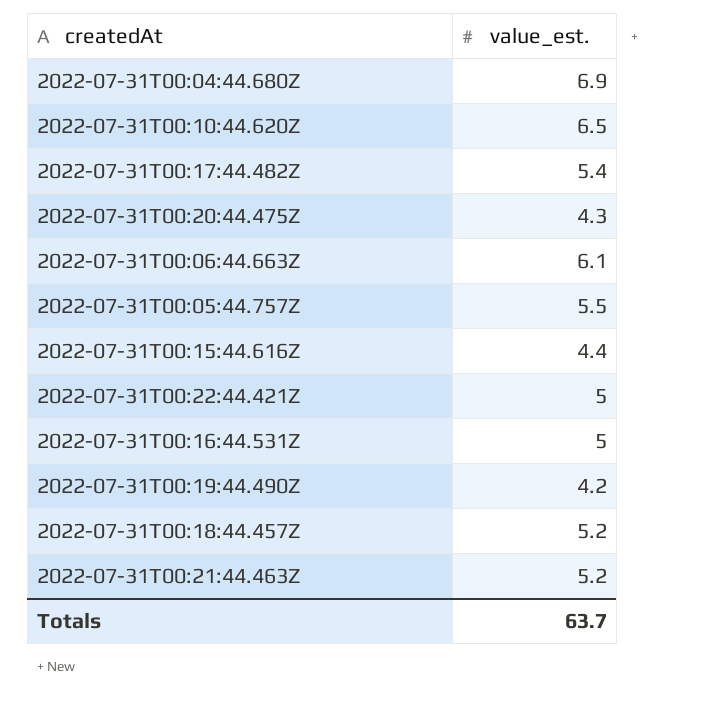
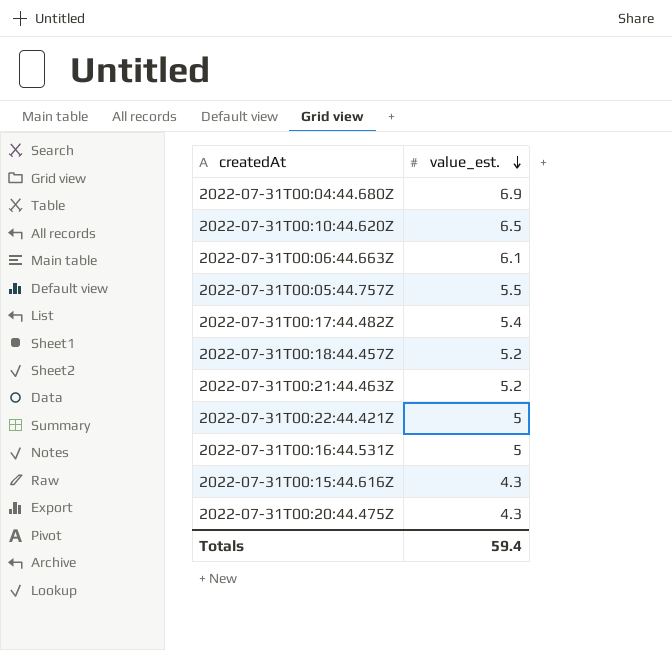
row order: none -> value_est. descending
row 2022-07-31T00:19:44.490Z: 4.2 -> none
2022-07-31T00:15:44.616Z | value_est.: 4.4 -> 4.3
Totals | value_est.: 63.7 -> 59.4

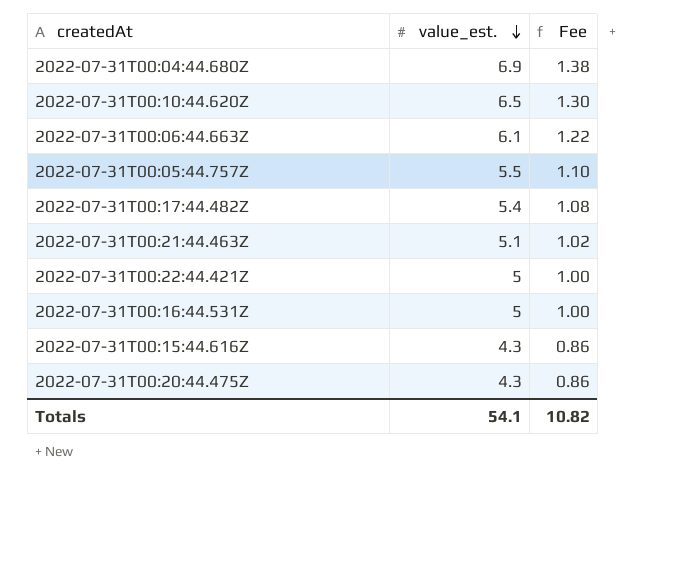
column Fee | formula: none -> [value_est.] * 0.2
row 2022-07-31T00:18:44.457Z: 5.2 -> none
2022-07-31T00:21:44.463Z | value_est.: 5.2 -> 5.1
Totals | value_est.: 59.4 -> 54.1

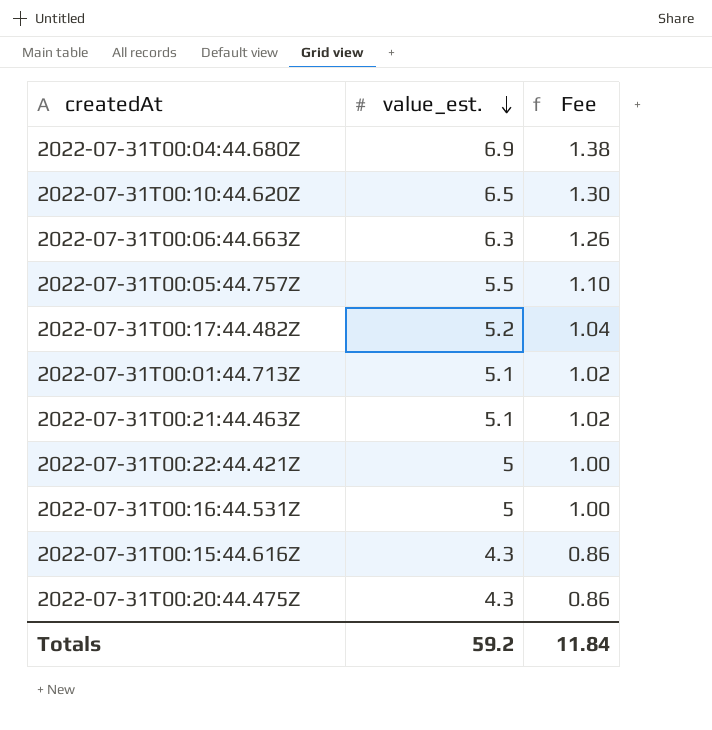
2022-07-31T00:06:44.663Z | value_est.: 6.1 -> 6.3
2022-07-31T00:06:44.663Z | Fee: 1.22 -> 1.26
2022-07-31T00:17:44.482Z | value_est.: 5.4 -> 5.2
2022-07-31T00:17:44.482Z | Fee: 1.08 -> 1.04
row 2022-07-31T00:01:44.713Z: none -> 5.1 | 1.02
Totals | value_est.: 54.1 -> 59.2
Totals | Fee: 10.82 -> 11.84

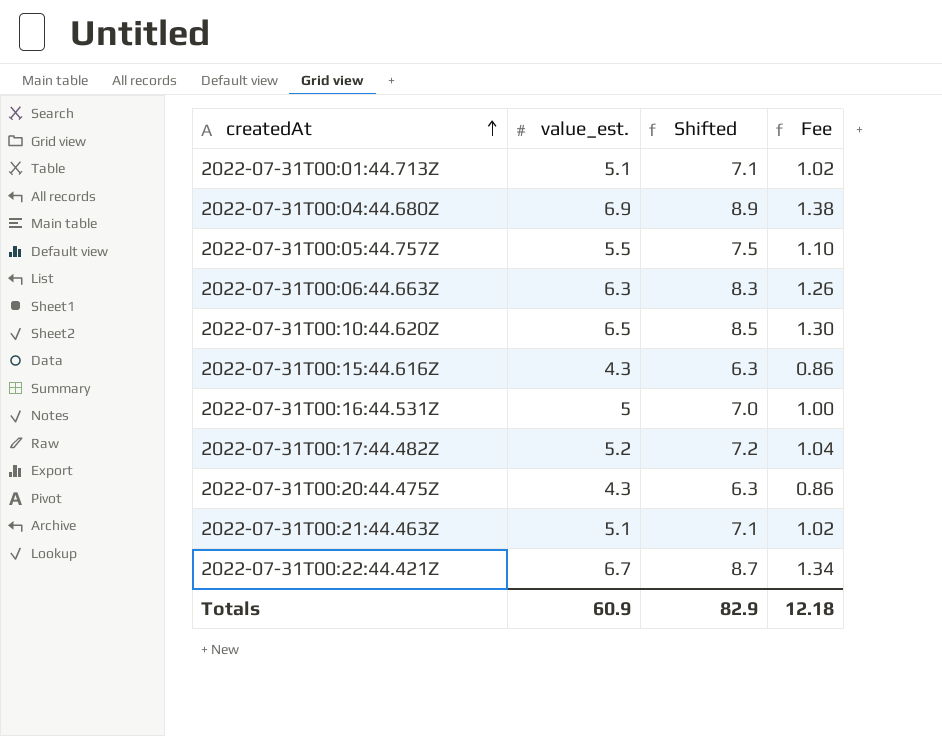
row order: value_est. descending -> createdAt ascending
column Shifted | formula: none -> [value_est.] + 2
2022-07-31T00:22:44.421Z | value_est.: 5 -> 6.7
2022-07-31T00:22:44.421Z | Fee: 1.00 -> 1.34
Totals | value_est.: 59.2 -> 60.9
Totals | Fee: 11.84 -> 12.18

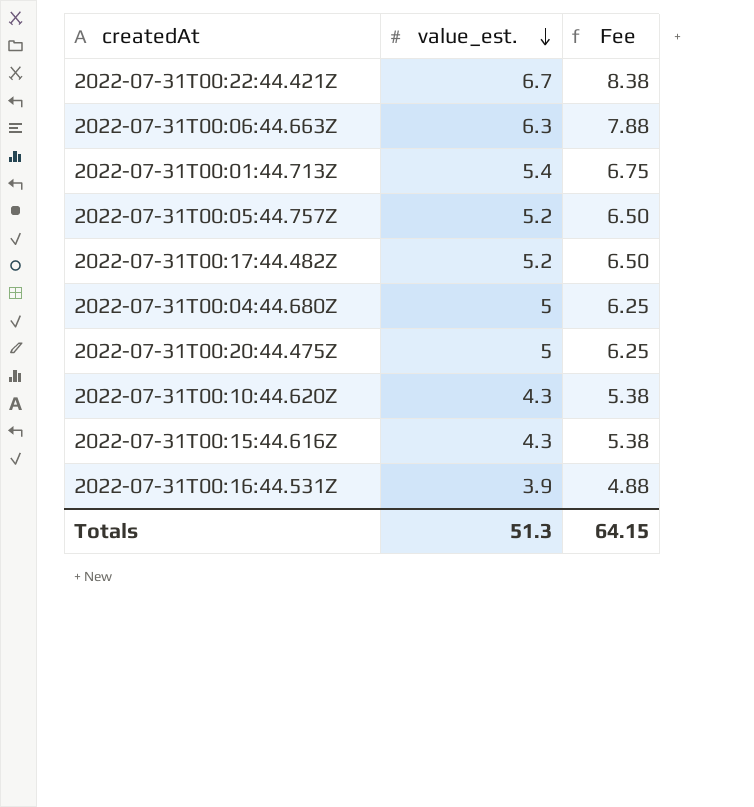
row order: createdAt ascending -> value_est. descending
column Shifted | formula: [value_est.] + 2 -> none
column Fee | formula: [value_est.] * 0.2 -> [value_est.] * 1.25
row 2022-07-31T00:21:44.463Z: 5.1 | 7.1 | 1.02 -> none
2022-07-31T00:01:44.713Z | value_est.: 5.1 -> 5.4
2022-07-31T00:05:44.757Z | value_est.: 5.5 -> 5.2
2022-07-31T00:04:44.680Z | value_est.: 6.9 -> 5
2022-07-31T00:20:44.475Z | value_est.: 4.3 -> 5
2022-07-31T00:10:44.620Z | value_est.: 6.5 -> 4.3
2022-07-31T00:16:44.531Z | value_est.: 5 -> 3.9
Totals | value_est.: 60.9 -> 51.3
Totals | Fee: 12.18 -> 64.15

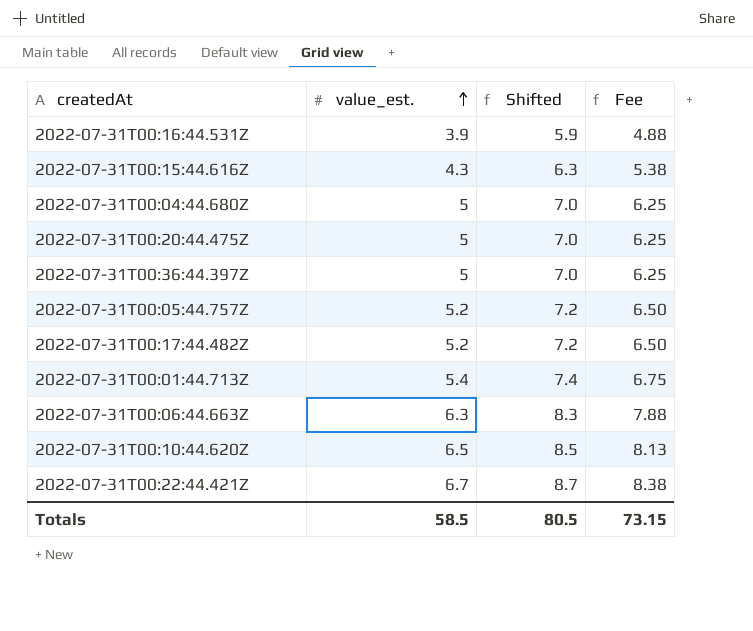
row order: value_est. descending -> value_est. ascending
column Shifted | formula: none -> [value_est.] + 2
row 2022-07-31T00:36:44.397Z: none -> 5 | 7.0 | 6.25
2022-07-31T00:10:44.620Z | value_est.: 4.3 -> 6.5
2022-07-31T00:10:44.620Z | Fee: 5.38 -> 8.13
Totals | value_est.: 51.3 -> 58.5
Totals | Fee: 64.15 -> 73.15

